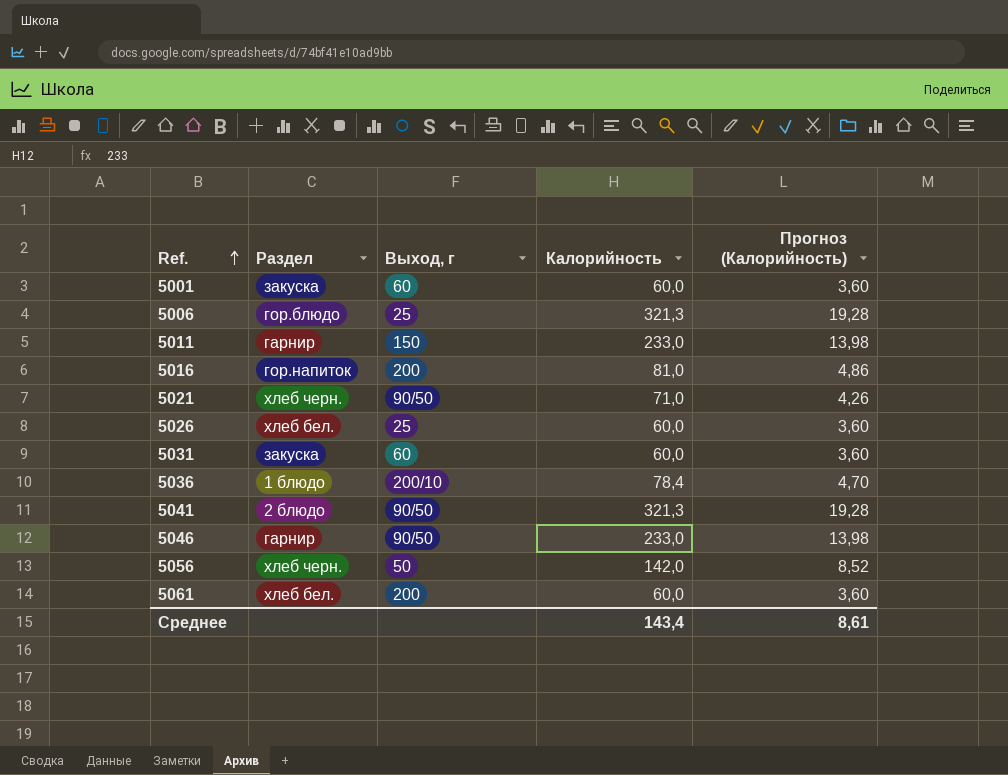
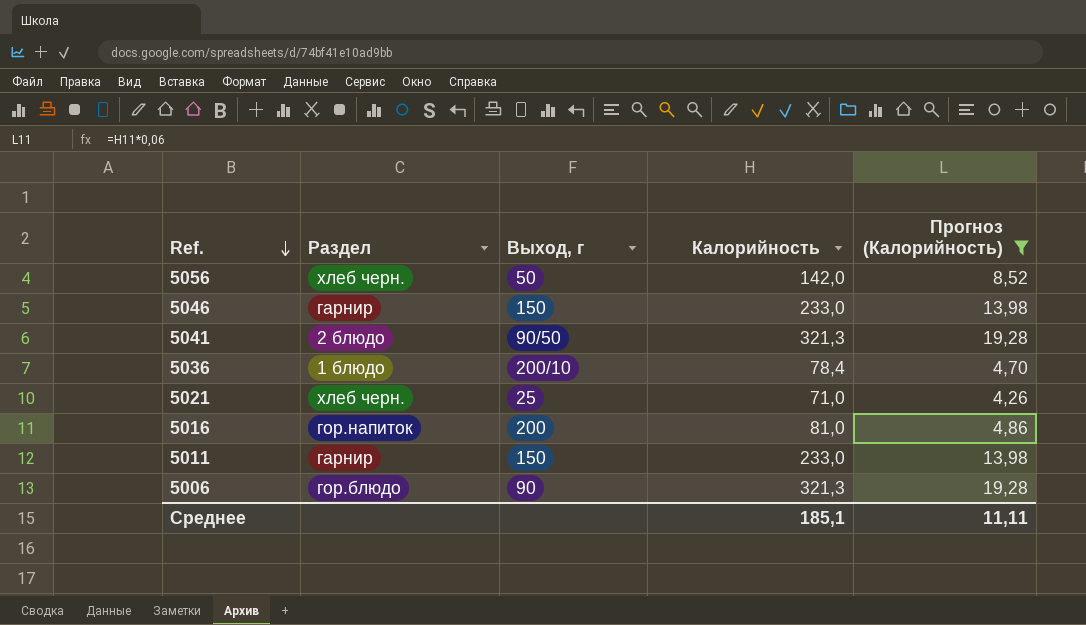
filter: none -> Прогноз (Калорийность) != 3,60
row order: Ref. ascending -> Ref. descending
5046 | Выход, г: 90/50 -> 150
5021 | Выход, г: 90/50 -> 25
5006 | Выход, г: 25 -> 90
Среднее | Калорийность: 143,4 -> 185,1
Среднее | Прогноз (Калорийность): 8,61 -> 11,11

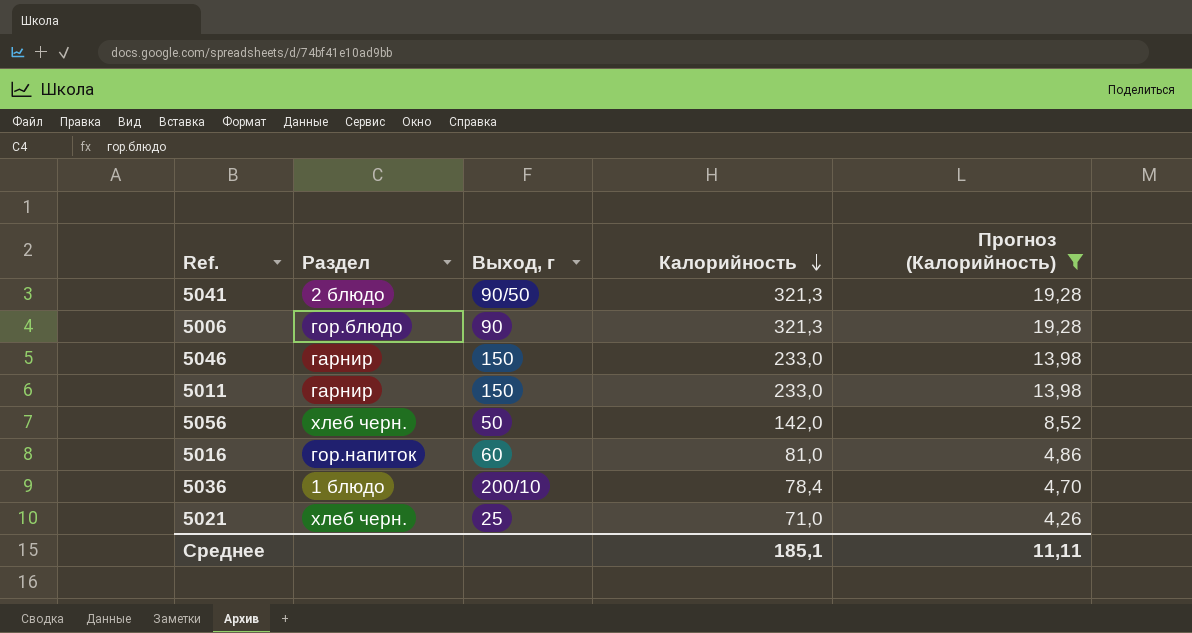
row order: Ref. descending -> Калорийность descending
5016 | Выход, г: 200 -> 60

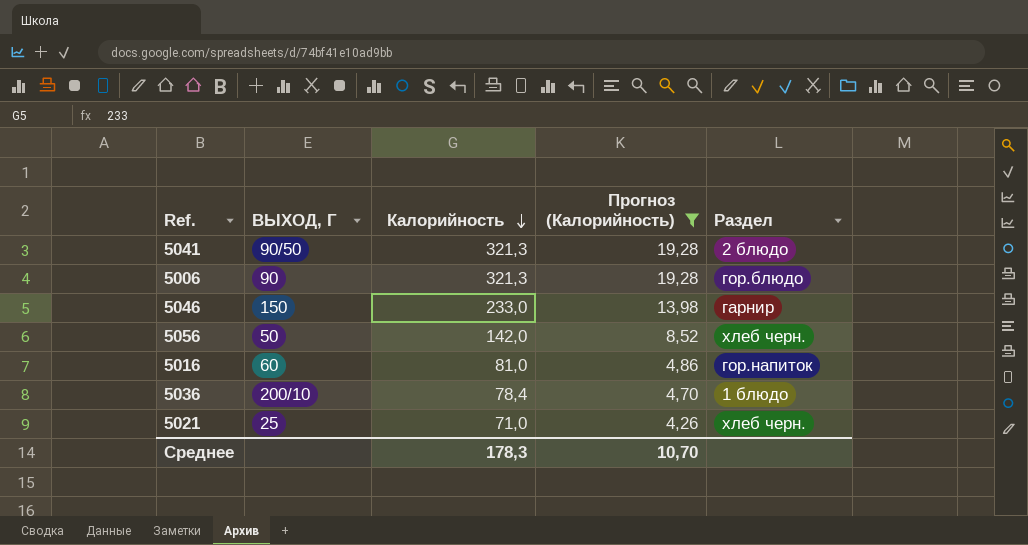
column name: Выход, г -> ВЫХОД, Г
column Раздел | position: 2 -> 5
row 5011: гарнир | 150 | 233,0 | 13,98 -> none
Среднее | Калорийность: 185,1 -> 178,3
Среднее | Прогноз (Калорийность): 11,11 -> 10,70

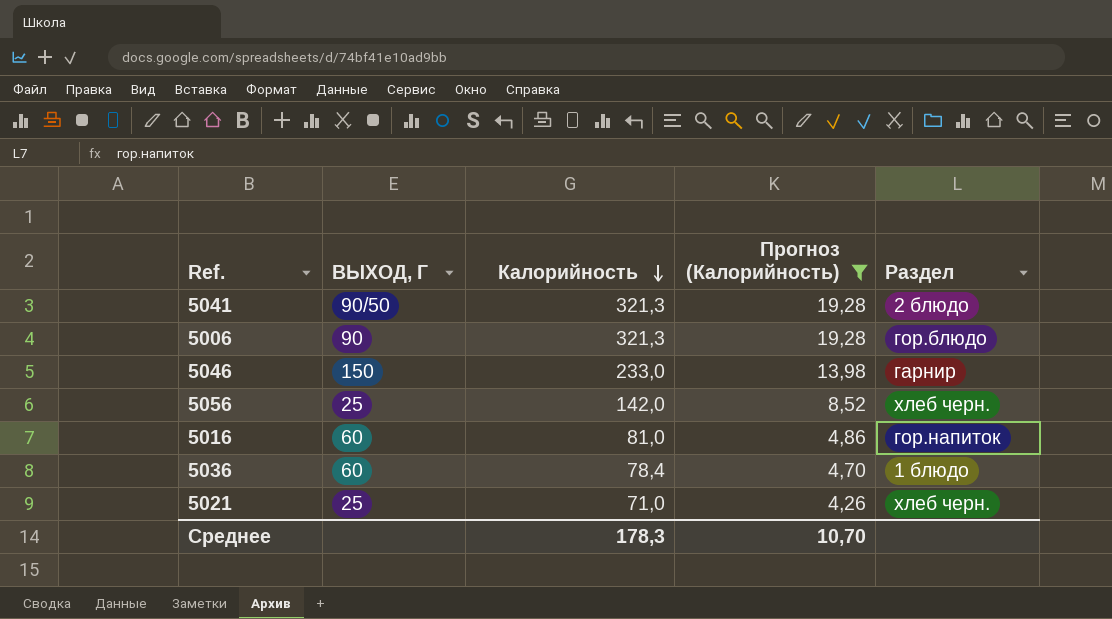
5056 | ВЫХОД, Г: 50 -> 25
5036 | ВЫХОД, Г: 200/10 -> 60

